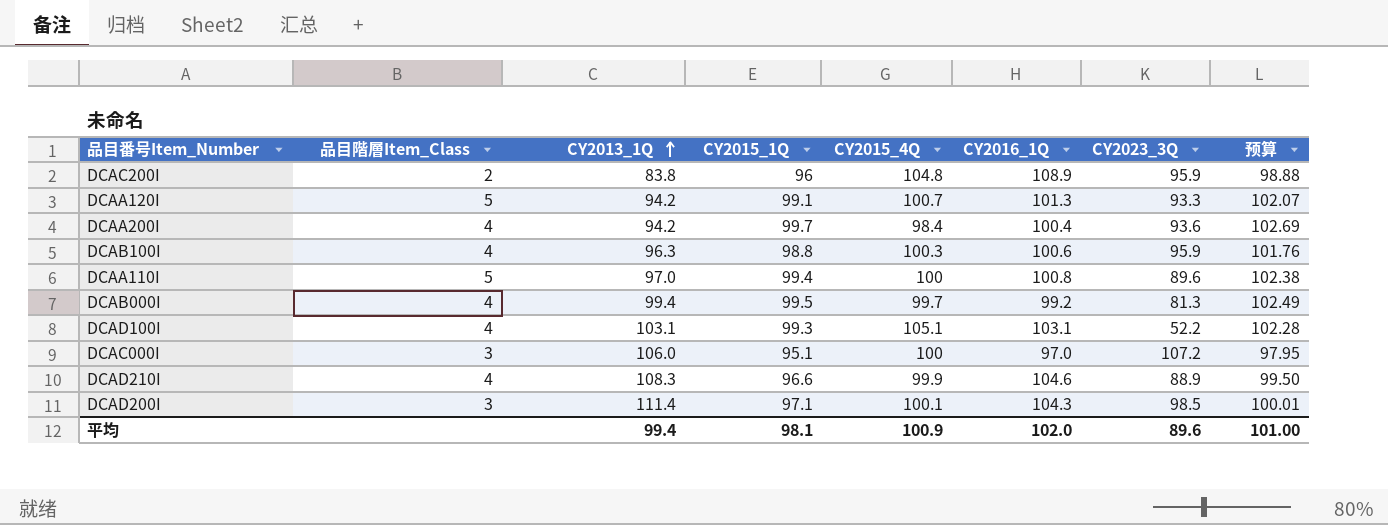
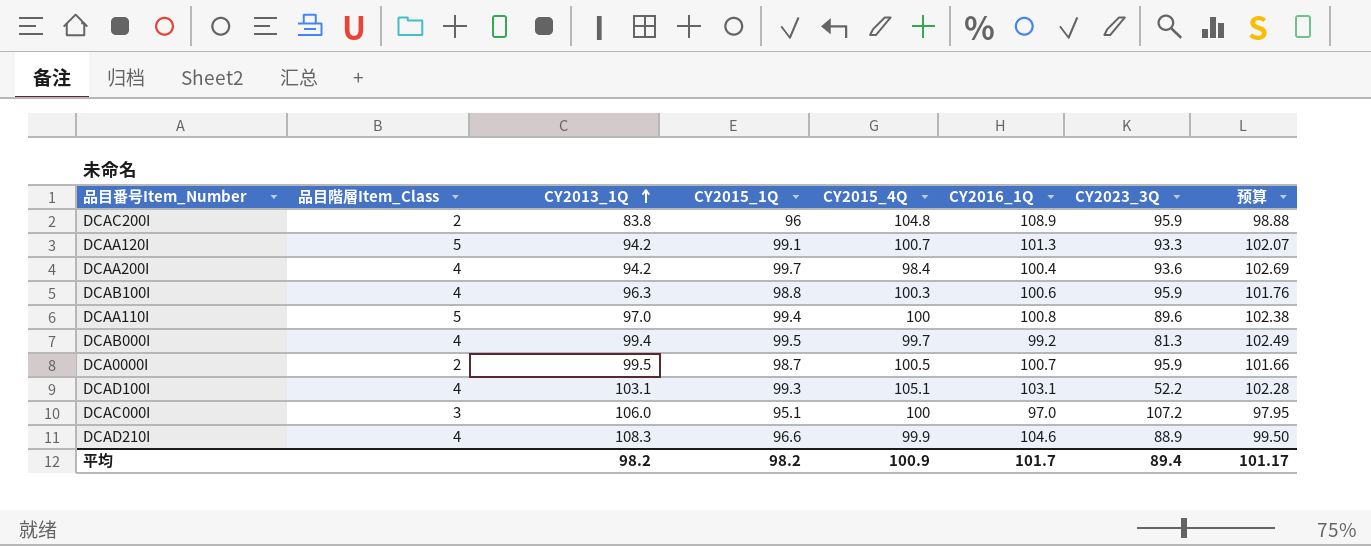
row DCAD200I: 3 | 111.4 | 97.1 | 100.1 | 104.3 | 98.5 | 100.01 -> none
row DCA0000I: none -> 2 | 99.5 | 98.7 | 100.5 | 100.7 | 95.9 | 101.66
平均 | CY2013_1Q: 99.4 -> 98.2
平均 | CY2015_1Q: 98.1 -> 98.2
平均 | CY2016_1Q: 102.0 -> 101.7
平均 | CY2023_3Q: 89.6 -> 89.4
平均 | 预算: 101.00 -> 101.17

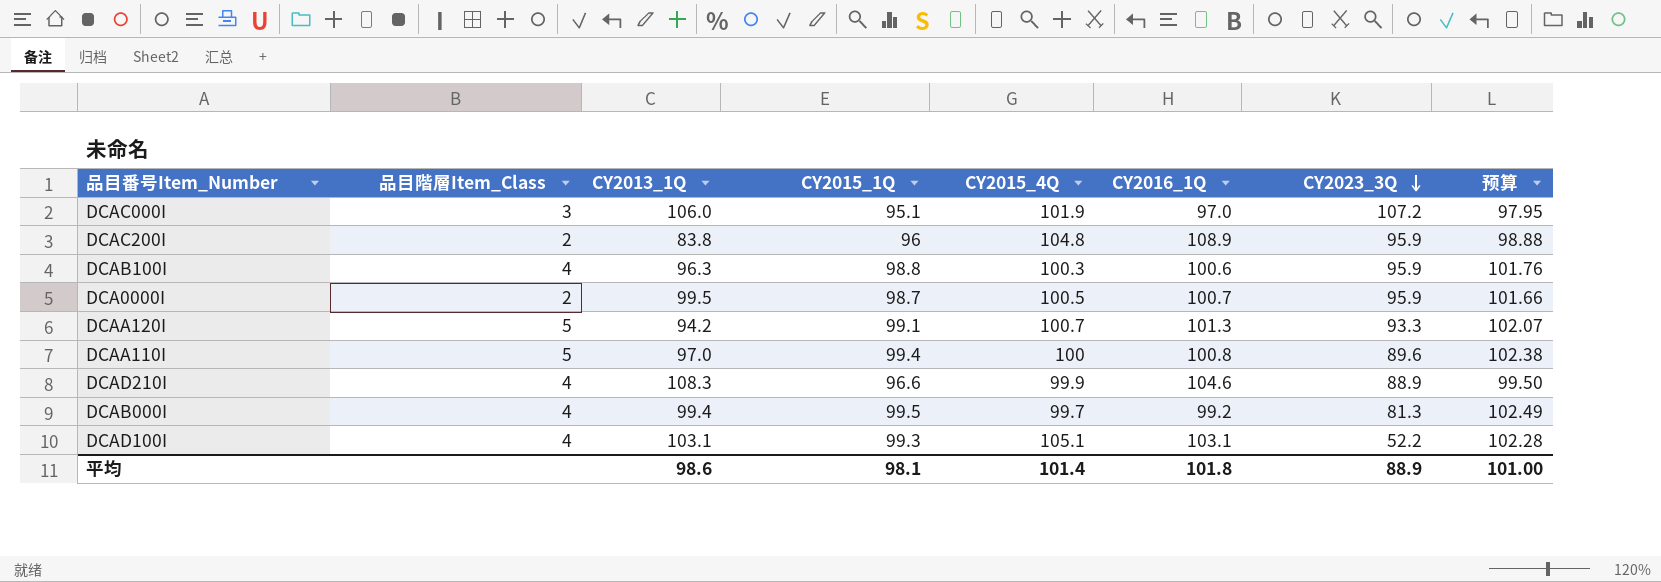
row order: CY2013_1Q ascending -> CY2023_3Q descending
row DCAA200I: 4 | 94.2 | 99.7 | 98.4 | 100.4 | 93.6 | 102.69 -> none
DCAC000I | CY2015_4Q: 100 -> 101.9
平均 | CY2013_1Q: 98.2 -> 98.6
平均 | CY2015_1Q: 98.2 -> 98.1
平均 | CY2015_4Q: 100.9 -> 101.4
平均 | CY2016_1Q: 101.7 -> 101.8
平均 | CY2023_3Q: 89.4 -> 88.9
平均 | 预算: 101.17 -> 101.00

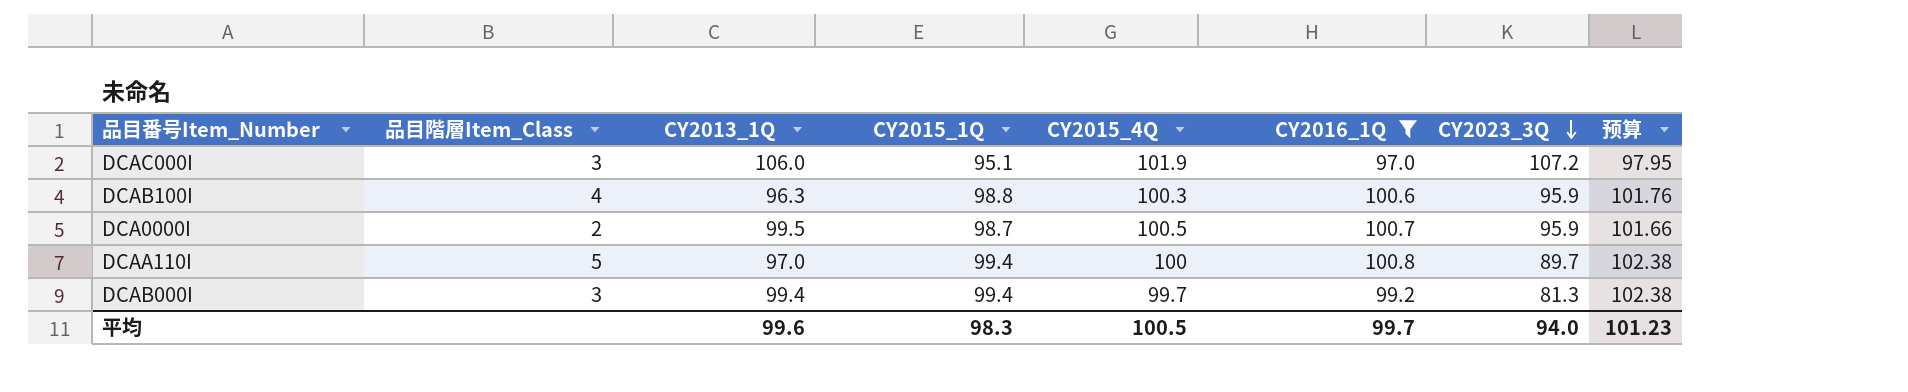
filter: none -> CY2016_1Q <= 100.8
DCAA110I | CY2023_3Q: 89.6 -> 89.7
DCAB000I | 品目階層Item_Class: 4 -> 3
DCAB000I | CY2015_1Q: 99.5 -> 99.4
DCAB000I | 预算: 102.49 -> 102.38
平均 | CY2013_1Q: 98.6 -> 99.6
平均 | CY2015_1Q: 98.1 -> 98.3
平均 | CY2015_4Q: 101.4 -> 100.5
平均 | CY2016_1Q: 101.8 -> 99.7
平均 | CY2023_3Q: 88.9 -> 94.0
平均 | 预算: 101.00 -> 101.23

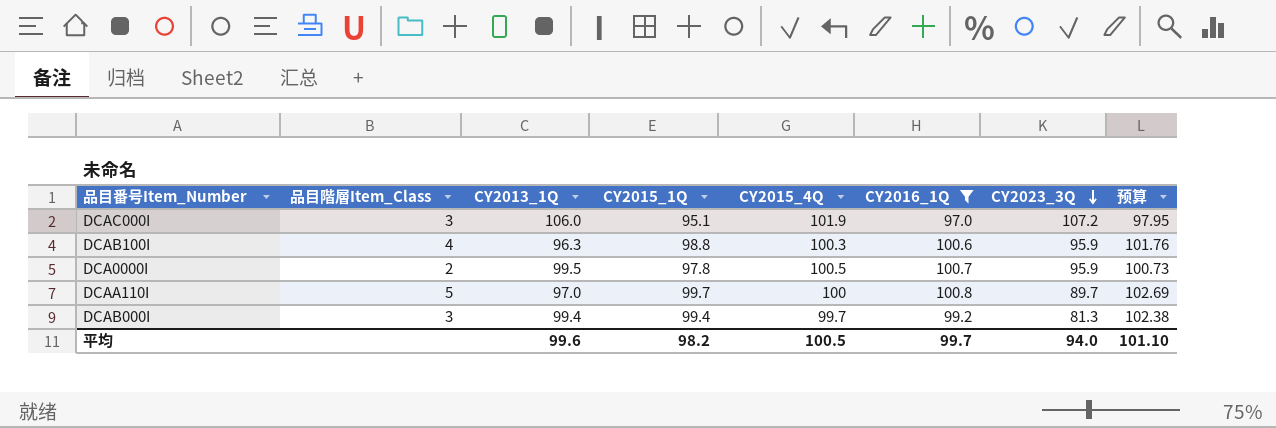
DCA0000I | CY2015_1Q: 98.7 -> 97.8
DCA0000I | 预算: 101.66 -> 100.73
DCAA110I | CY2015_1Q: 99.4 -> 99.7
DCAA110I | 预算: 102.38 -> 102.69
平均 | CY2015_1Q: 98.3 -> 98.2
平均 | 预算: 101.23 -> 101.10

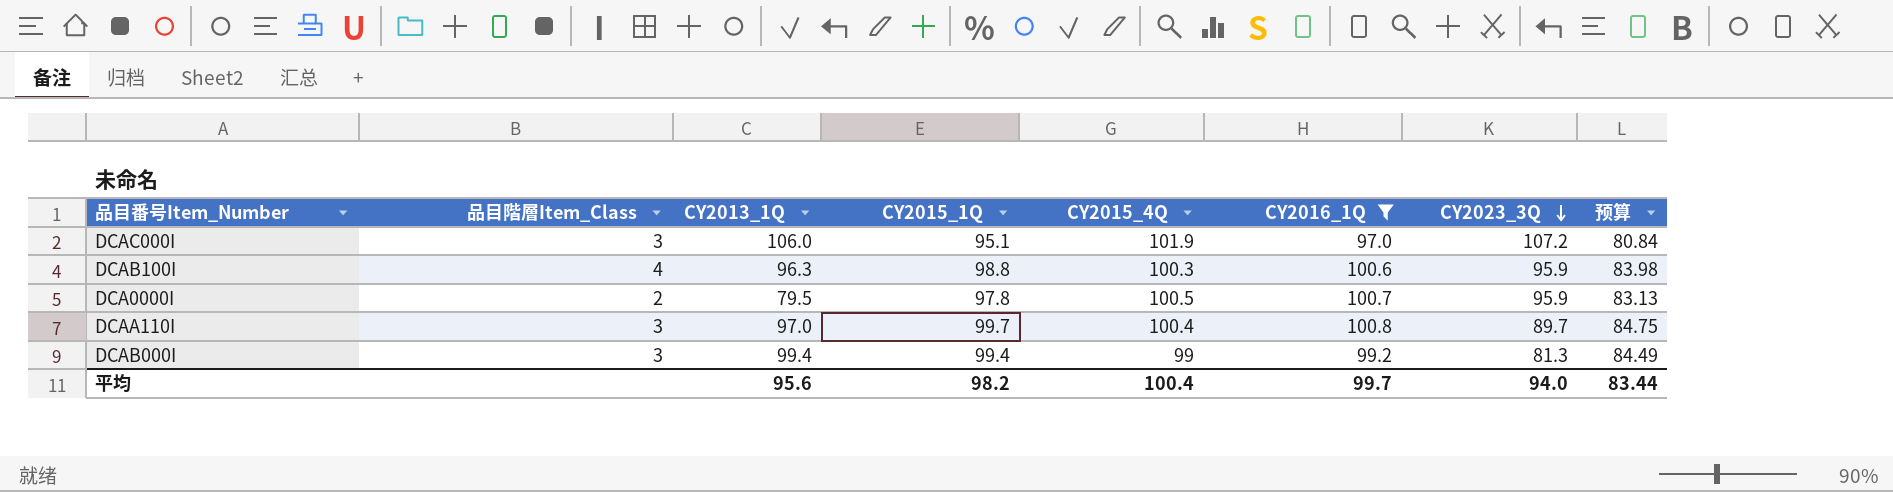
column 预算 | formula: [CY2015_1Q] * 1.03 -> [CY2015_1Q] * 0.85
DCA0000I | CY2013_1Q: 99.5 -> 79.5
DCAA110I | 品目階層Item_Class: 5 -> 3
DCAA110I | CY2015_4Q: 100 -> 100.4
DCAB000I | CY2015_4Q: 99.7 -> 99
平均 | CY2013_1Q: 99.6 -> 95.6
平均 | CY2015_4Q: 100.5 -> 100.4
平均 | 预算: 101.10 -> 83.44

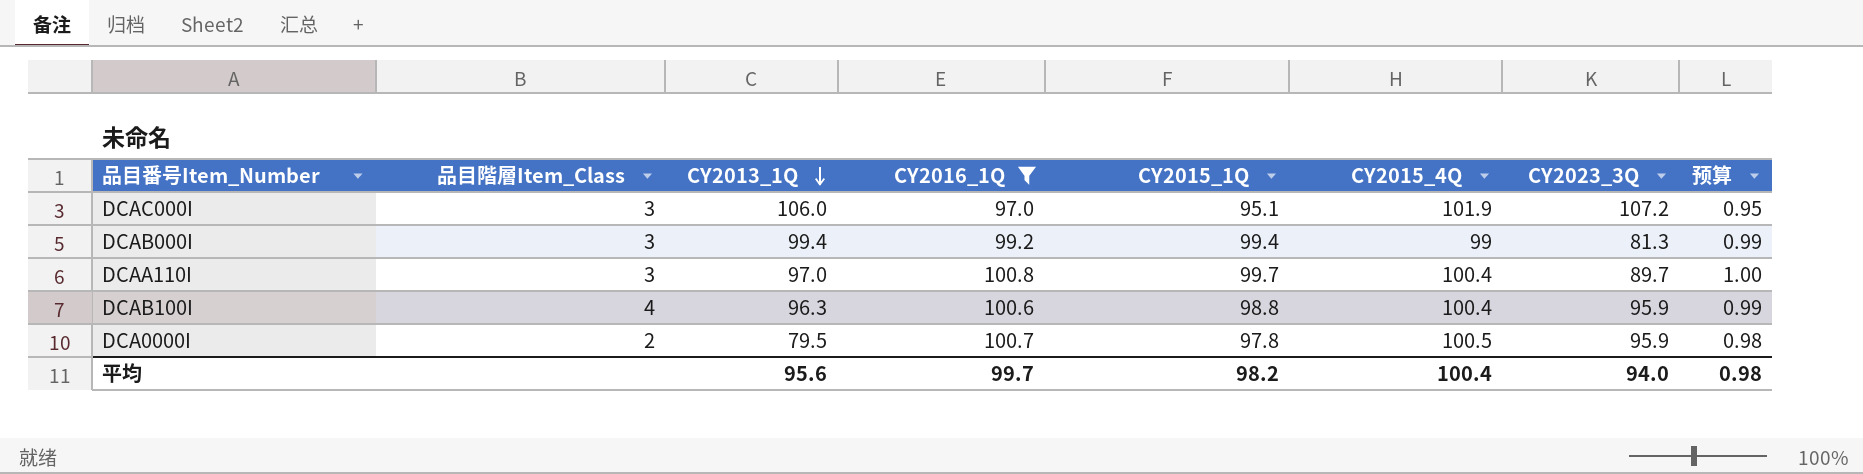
row order: CY2023_3Q descending -> CY2013_1Q descending
column CY2016_1Q | position: 6 -> 4
column 预算 | formula: [CY2015_1Q] * 0.85 -> [CY2015_1Q] * 0.01
DCAB100I | CY2015_4Q: 100.3 -> 100.4
平均 | 预算: 83.44 -> 0.98

